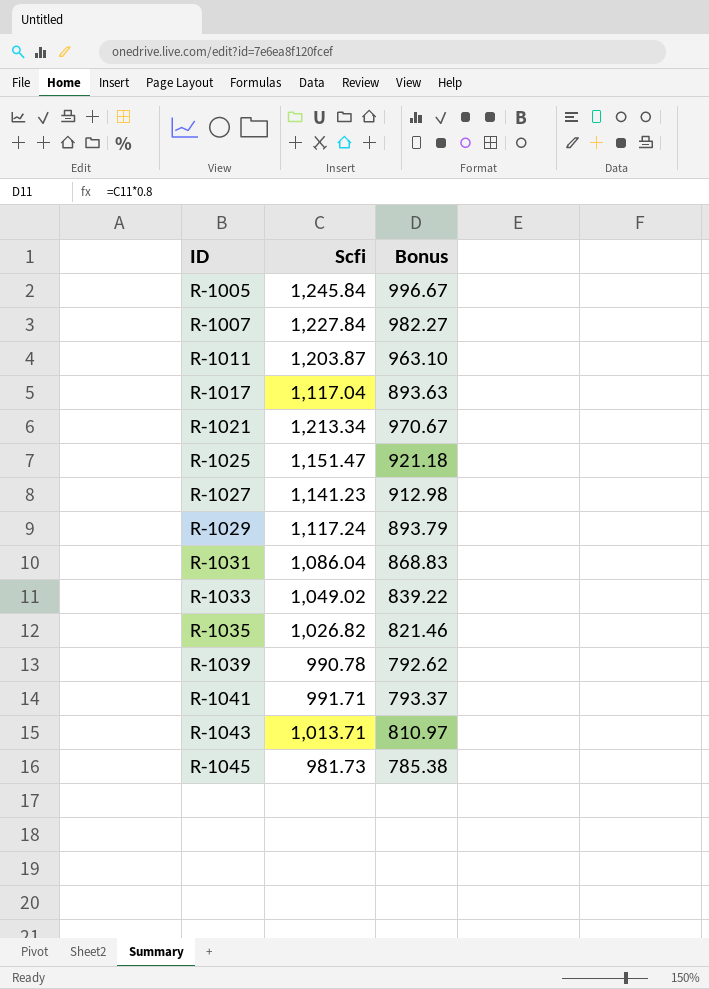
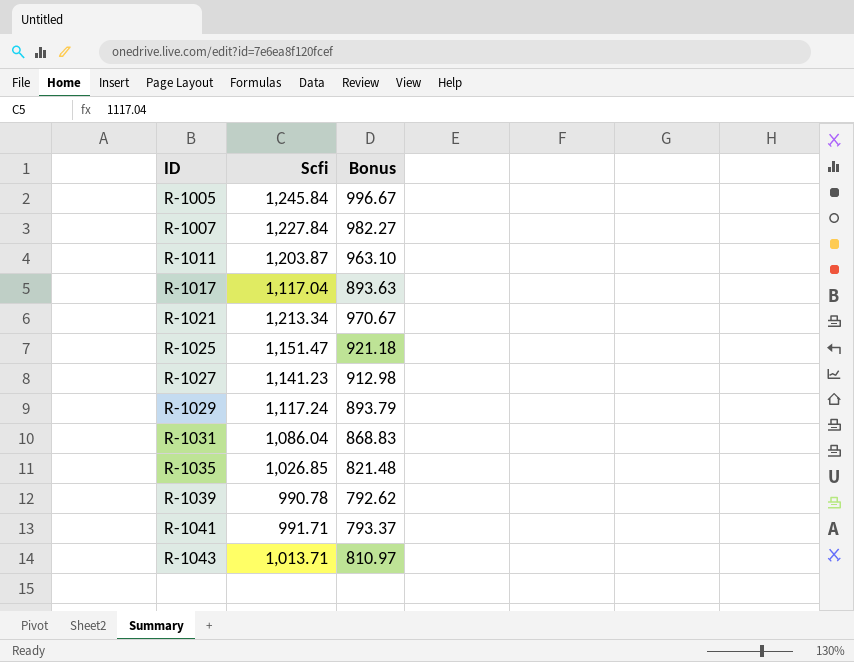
row R-1033: 1,049.02 | 839.22 -> none
row R-1045: 981.73 | 785.38 -> none
R-1035 | Scfi: 1,026.82 -> 1,026.85
R-1035 | Bonus: 821.46 -> 821.48

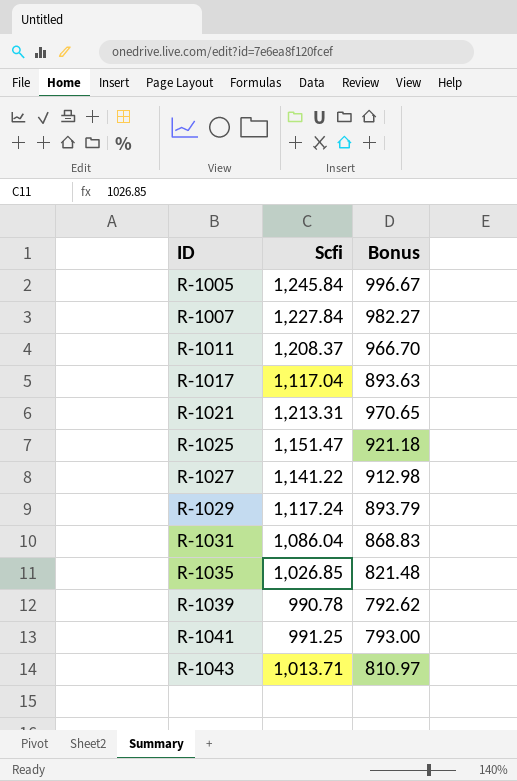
R-1011 | Scfi: 1,203.87 -> 1,208.37
R-1011 | Bonus: 963.10 -> 966.70
R-1021 | Scfi: 1,213.34 -> 1,213.31
R-1021 | Bonus: 970.67 -> 970.65
R-1027 | Scfi: 1,141.23 -> 1,141.22
R-1041 | Scfi: 991.71 -> 991.25
R-1041 | Bonus: 793.37 -> 793.00

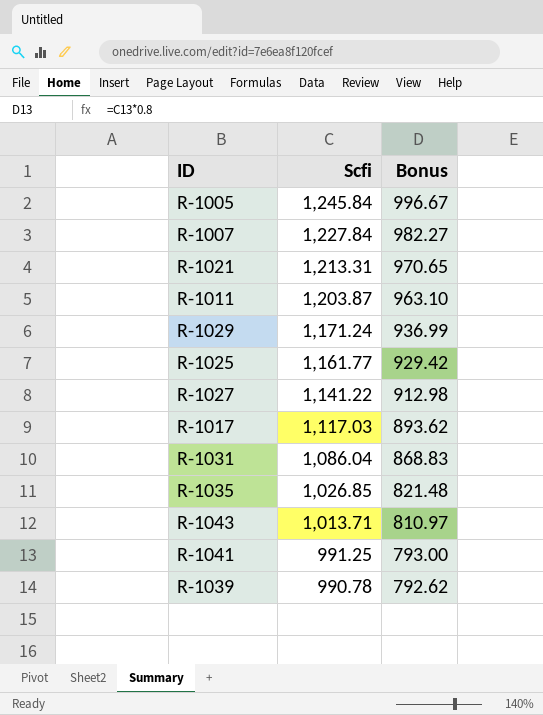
row order: ID ascending -> Scfi descending
R-1011 | Scfi: 1,208.37 -> 1,203.87
R-1011 | Bonus: 966.70 -> 963.10
R-1029 | Scfi: 1,117.24 -> 1,171.24
R-1029 | Bonus: 893.79 -> 936.99
R-1025 | Scfi: 1,151.47 -> 1,161.77
R-1025 | Bonus: 921.18 -> 929.42
R-1017 | Scfi: 1,117.04 -> 1,117.03
R-1017 | Bonus: 893.63 -> 893.62

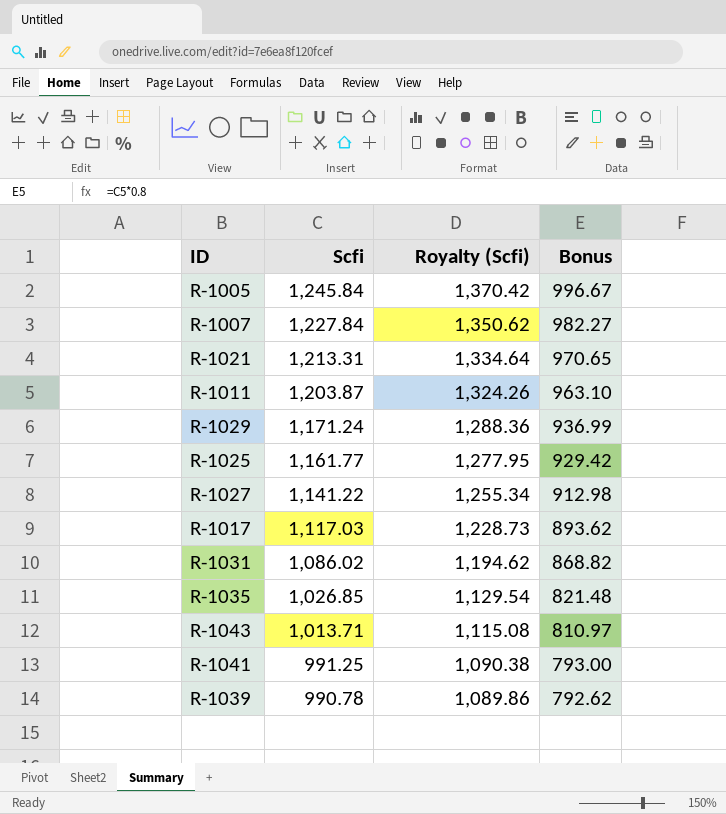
column Royalty (Scfi) | formula: none -> [Scfi] * 1.1
R-1031 | Scfi: 1,086.04 -> 1,086.02
R-1031 | Bonus: 868.83 -> 868.82

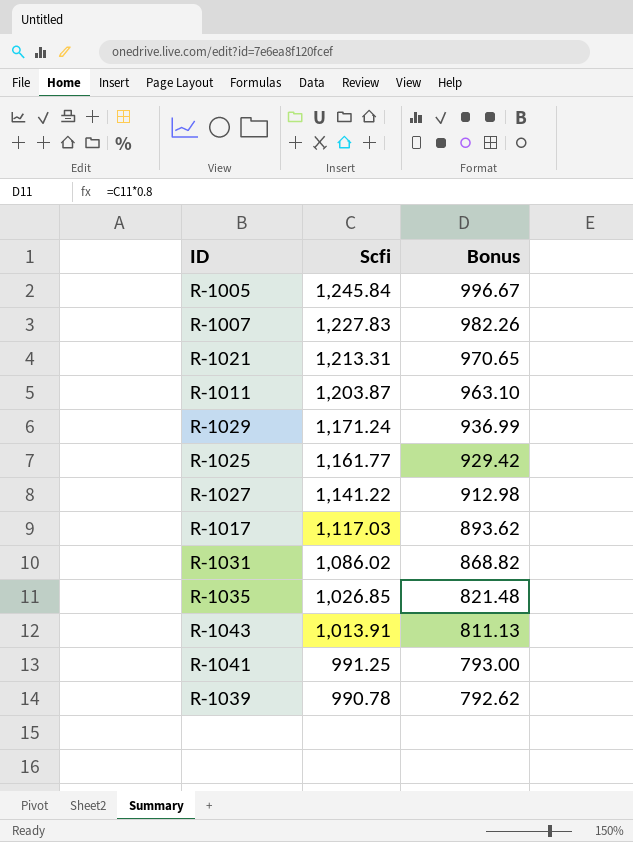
column Royalty (Scfi) | formula: [Scfi] * 1.1 -> none
R-1007 | Scfi: 1,227.84 -> 1,227.83
R-1007 | Bonus: 982.27 -> 982.26
R-1043 | Scfi: 1,013.71 -> 1,013.91
R-1043 | Bonus: 810.97 -> 811.13

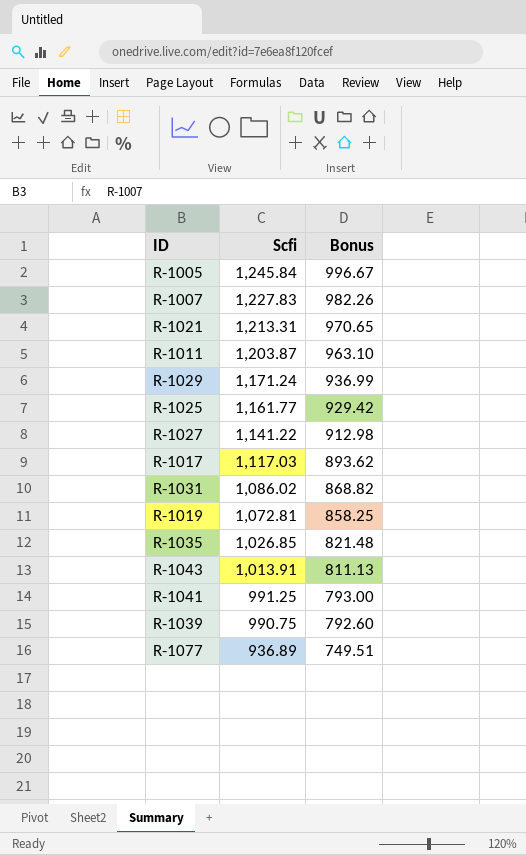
row R-1019: none -> 1,072.81 | 858.25
R-1039 | Scfi: 990.78 -> 990.75
R-1039 | Bonus: 792.62 -> 792.60
row R-1077: none -> 936.89 | 749.51

